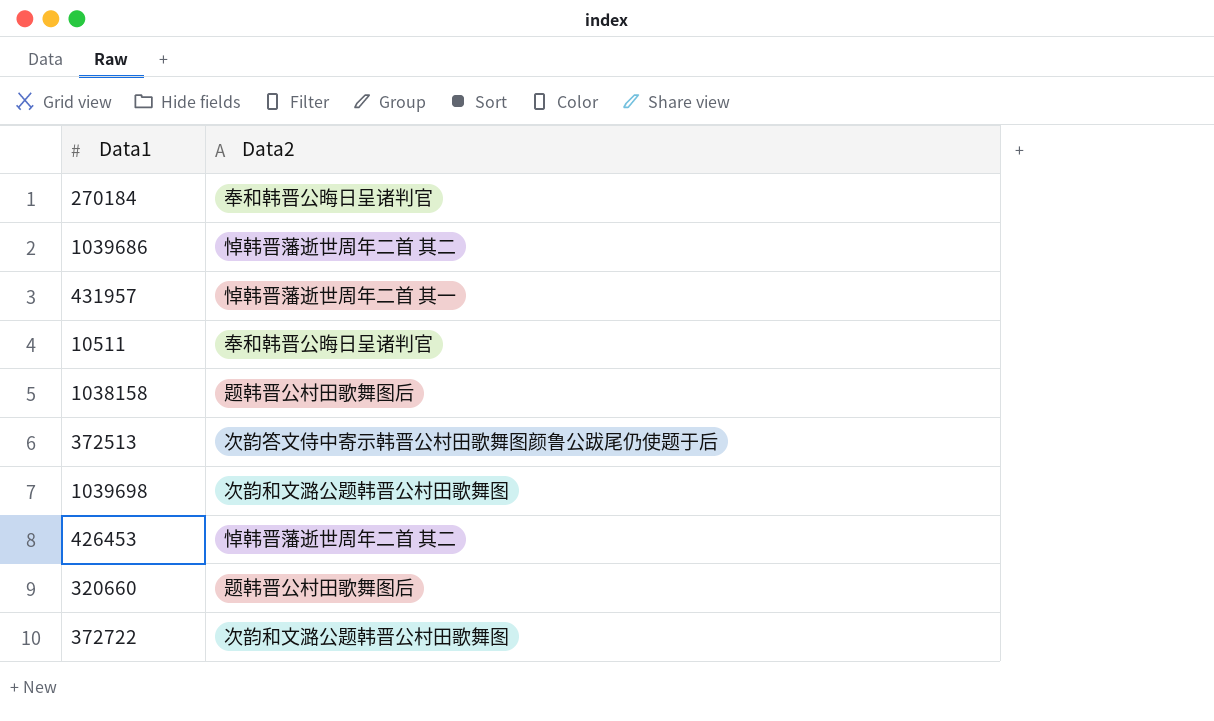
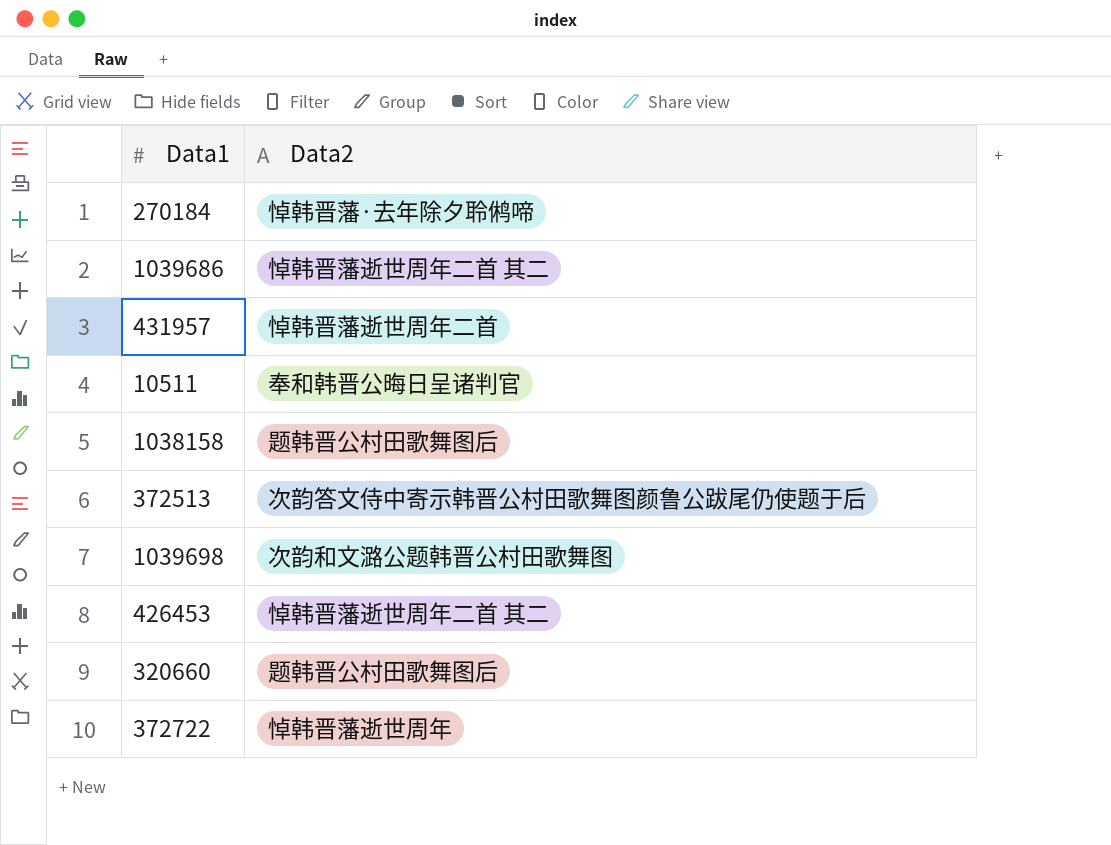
270184 | Data2: 奉和韩晋公晦日呈诸判官 -> 悼韩晋藩·去年除夕聆鸺啼
431957 | Data2: 悼韩晋藩逝世周年二首 其一 -> 悼韩晋藩逝世周年二首
372722 | Data2: 次韵和文潞公题韩晋公村田歌舞图 -> 悼韩晋藩逝世周年

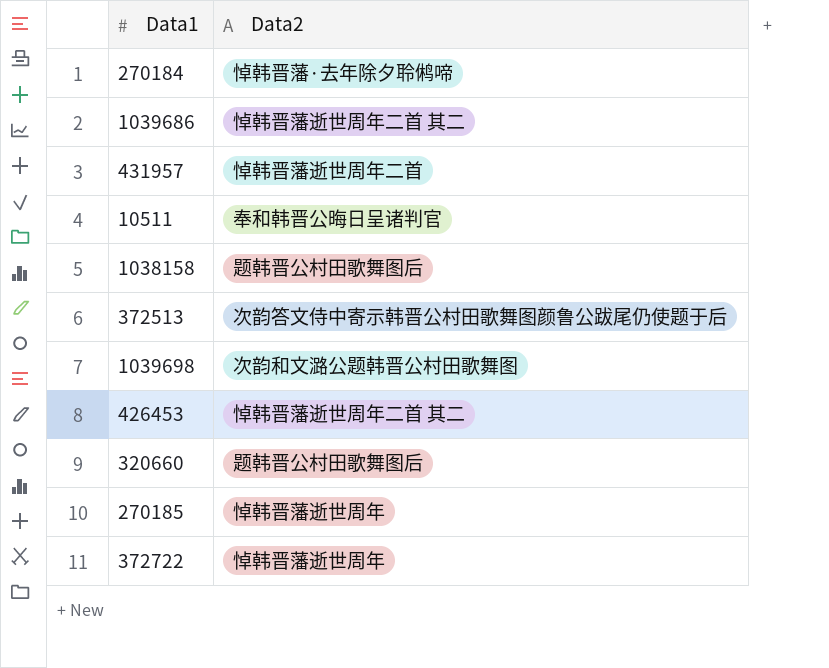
row 270185: none -> 悼韩晋藩逝世周年

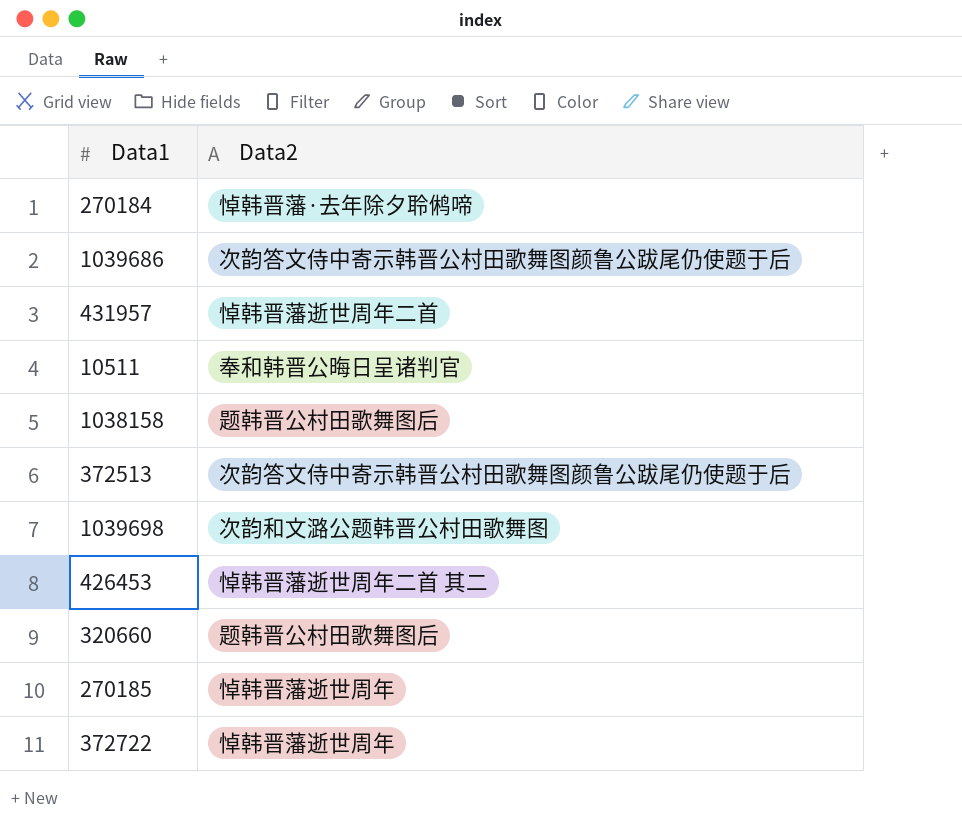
1039686 | Data2: 悼韩晋藩逝世周年二首 其二 -> 次韵答文侍中寄示韩晋公村田歌舞图颜鲁公跋尾仍使题于后

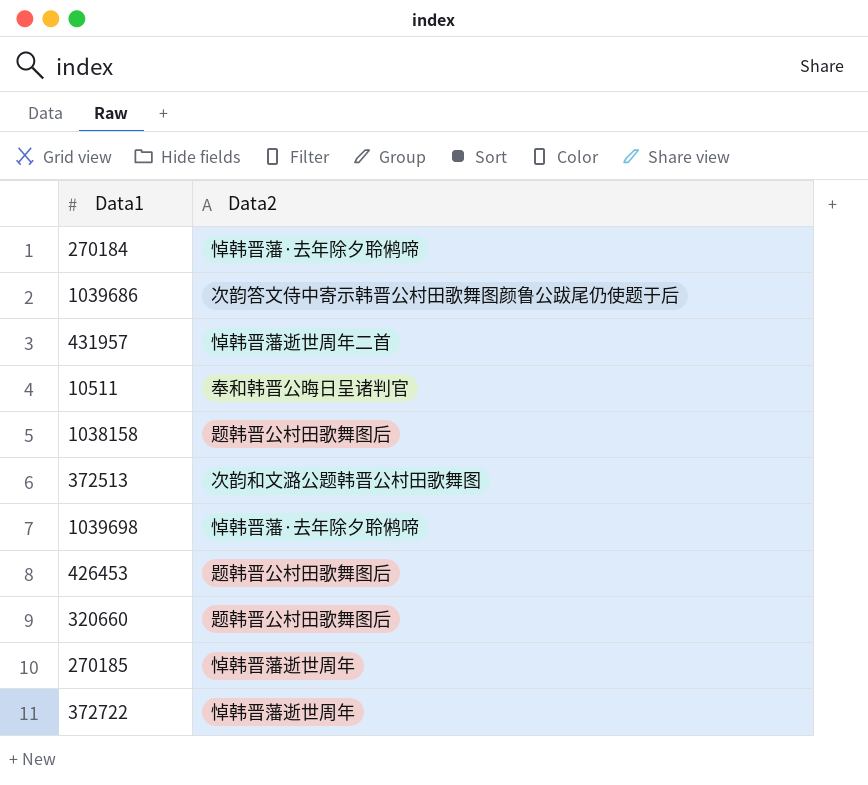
372513 | Data2: 次韵答文侍中寄示韩晋公村田歌舞图颜鲁公跋尾仍使题于后 -> 次韵和文潞公题韩晋公村田歌舞图
1039698 | Data2: 次韵和文潞公题韩晋公村田歌舞图 -> 悼韩晋藩·去年除夕聆鸺啼
426453 | Data2: 悼韩晋藩逝世周年二首 其二 -> 题韩晋公村田歌舞图后

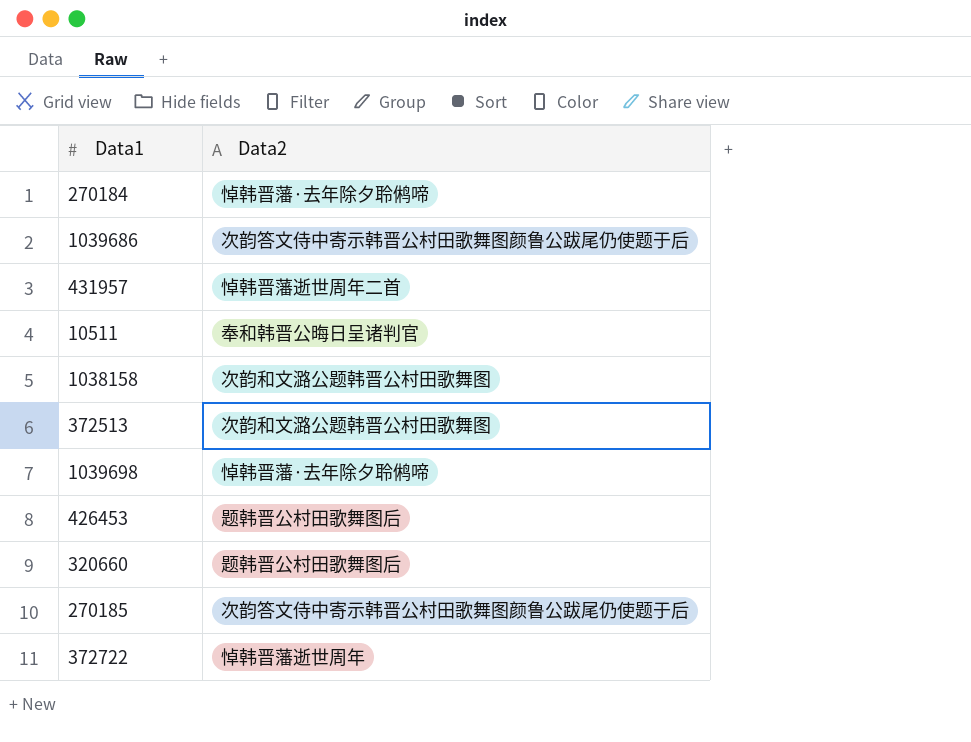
1038158 | Data2: 题韩晋公村田歌舞图后 -> 次韵和文潞公题韩晋公村田歌舞图
270185 | Data2: 悼韩晋藩逝世周年 -> 次韵答文侍中寄示韩晋公村田歌舞图颜鲁公跋尾仍使题于后

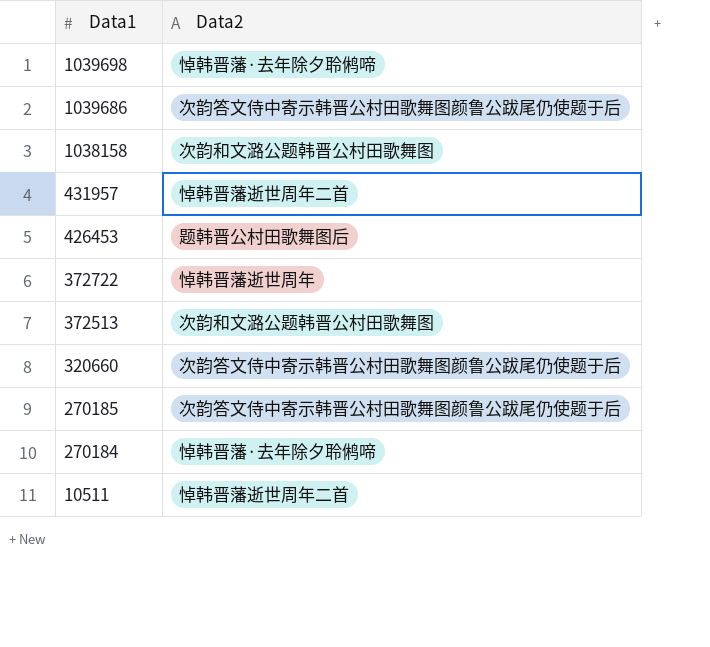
row order: none -> Data1 descending
320660 | Data2: 题韩晋公村田歌舞图后 -> 次韵答文侍中寄示韩晋公村田歌舞图颜鲁公跋尾仍使题于后
10511 | Data2: 奉和韩晋公晦日呈诸判官 -> 悼韩晋藩逝世周年二首

